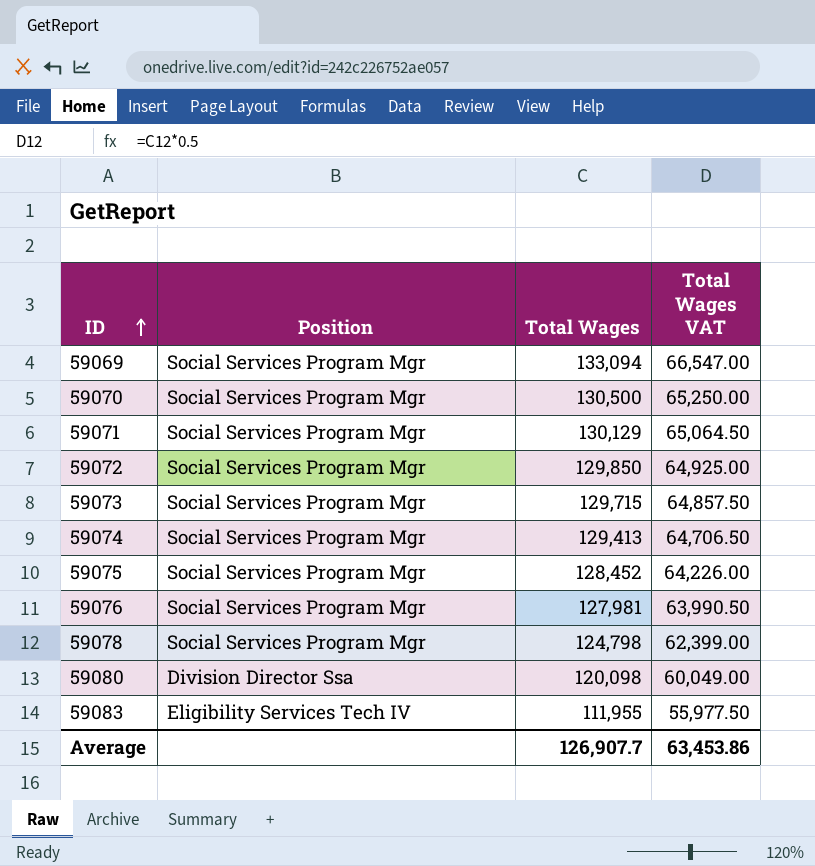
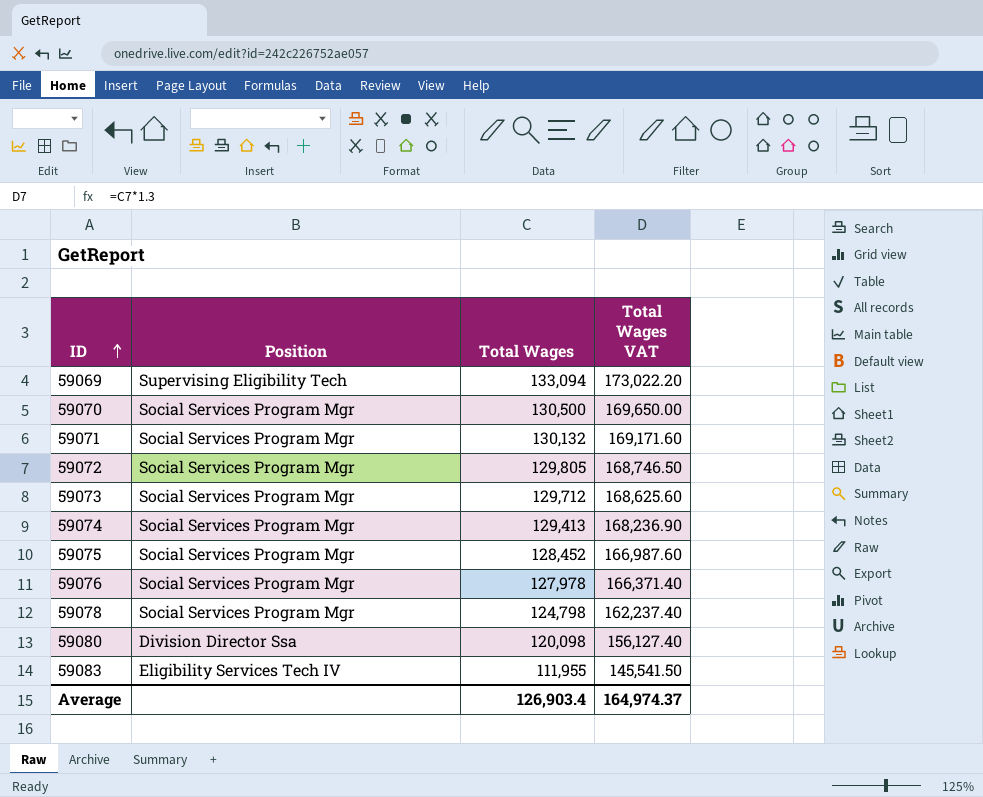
column Total Wages VAT | formula: [Total Wages] * 0.5 -> [Total Wages] * 1.3
59069 | Position: Social Services Program Mgr -> Supervising Eligibility Tech
59071 | Total Wages: 130,129 -> 130,132
59072 | Total Wages: 129,850 -> 129,805
59073 | Total Wages: 129,715 -> 129,712
59076 | Total Wages: 127,981 -> 127,978
Average | Total Wages: 126,907.7 -> 126,903.4
Average | Total Wages VAT: 63,453.86 -> 164,974.37

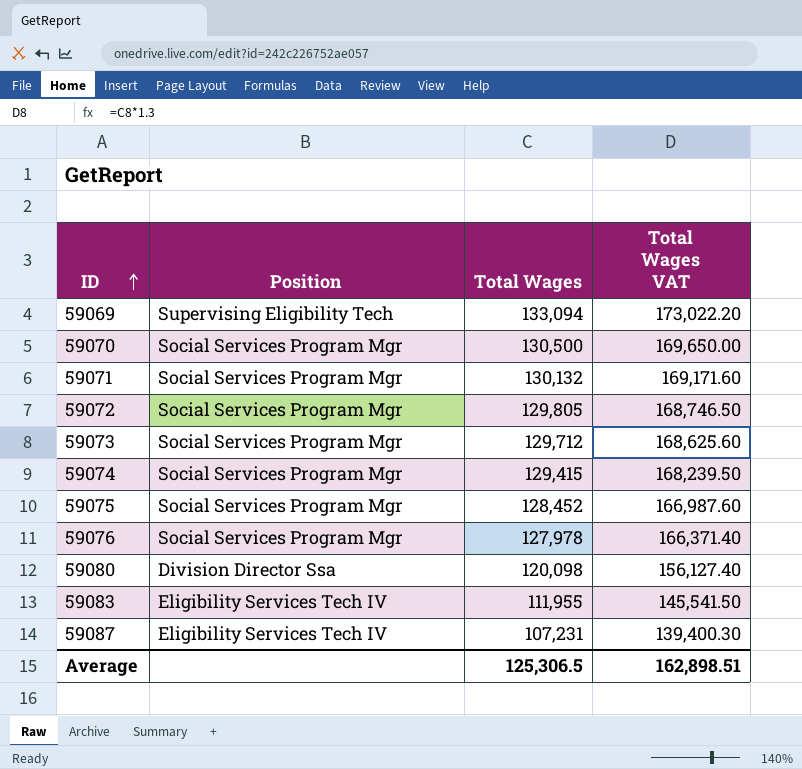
row 59078: Social Services Program Mgr | 124,798 | 162,237.40 -> none
59074 | Total Wages: 129,413 -> 129,415
59074 | Total Wages VAT: 168,236.90 -> 168,239.50
row 59087: none -> Eligibility Services Tech IV | 107,231 | 139,400.30
Average | Total Wages: 126,903.4 -> 125,306.5
Average | Total Wages VAT: 164,974.37 -> 162,898.51

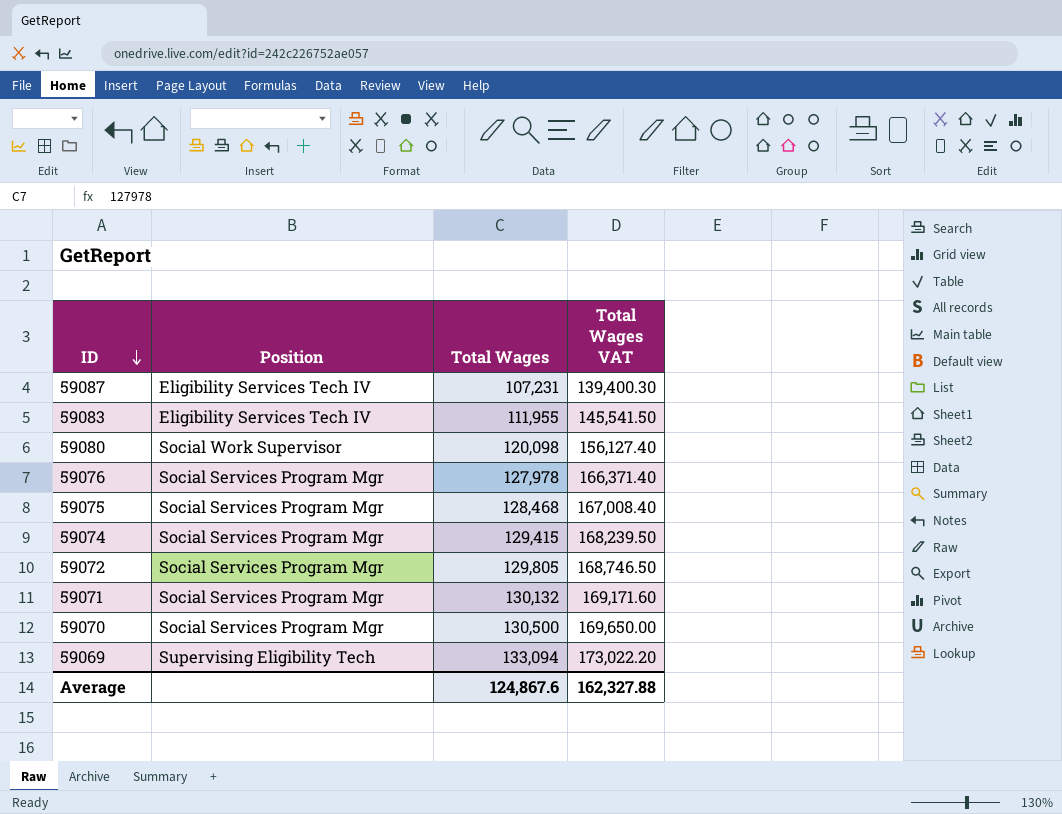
row order: ID ascending -> ID descending
row 59073: Social Services Program Mgr | 129,712 | 168,625.60 -> none
59080 | Position: Division Director Ssa -> Social Work Supervisor
59075 | Total Wages: 128,452 -> 128,468
59075 | Total Wages VAT: 166,987.60 -> 167,008.40
Average | Total Wages: 125,306.5 -> 124,867.6
Average | Total Wages VAT: 162,898.51 -> 162,327.88

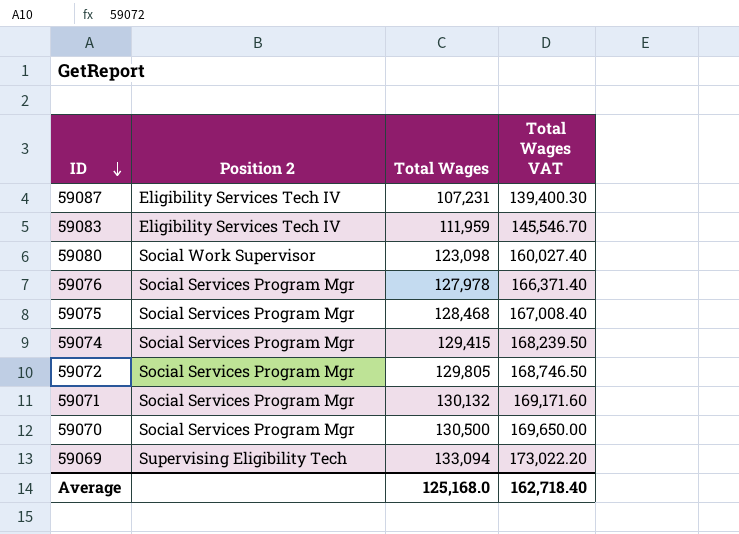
column name: Position -> Position 2
59083 | Total Wages: 111,955 -> 111,959
59083 | Total Wages VAT: 145,541.50 -> 145,546.70
59080 | Total Wages: 120,098 -> 123,098
59080 | Total Wages VAT: 156,127.40 -> 160,027.40
Average | Total Wages: 124,867.6 -> 125,168.0
Average | Total Wages VAT: 162,327.88 -> 162,718.40

